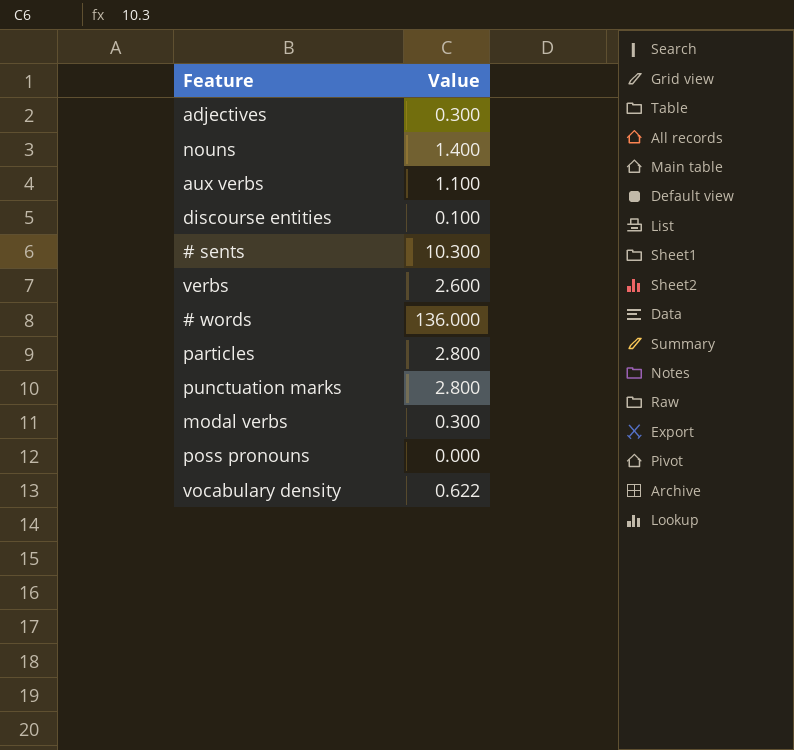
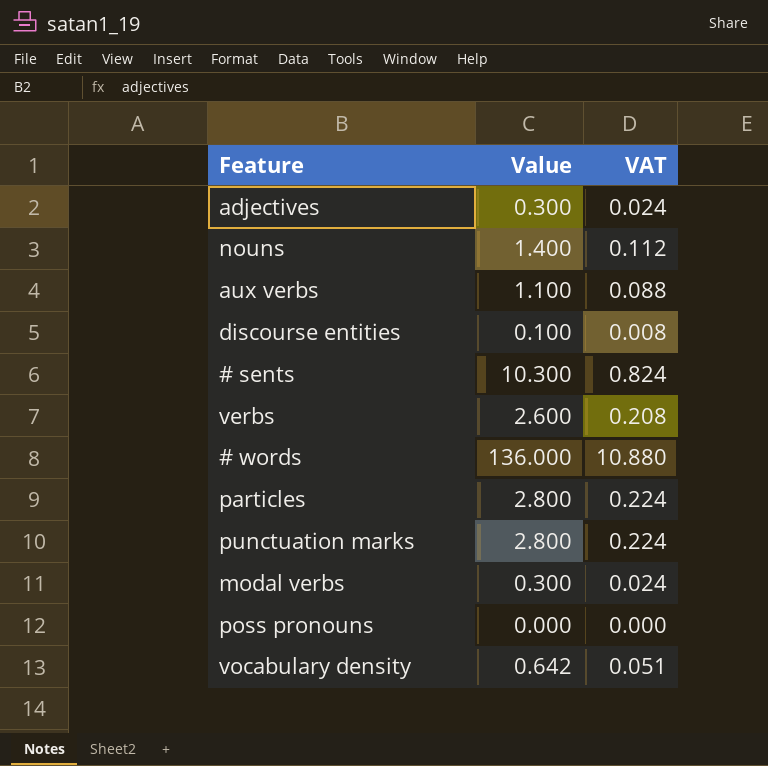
column VAT | formula: none -> [Value] * 0.08
vocabulary density | Value: 0.622 -> 0.642

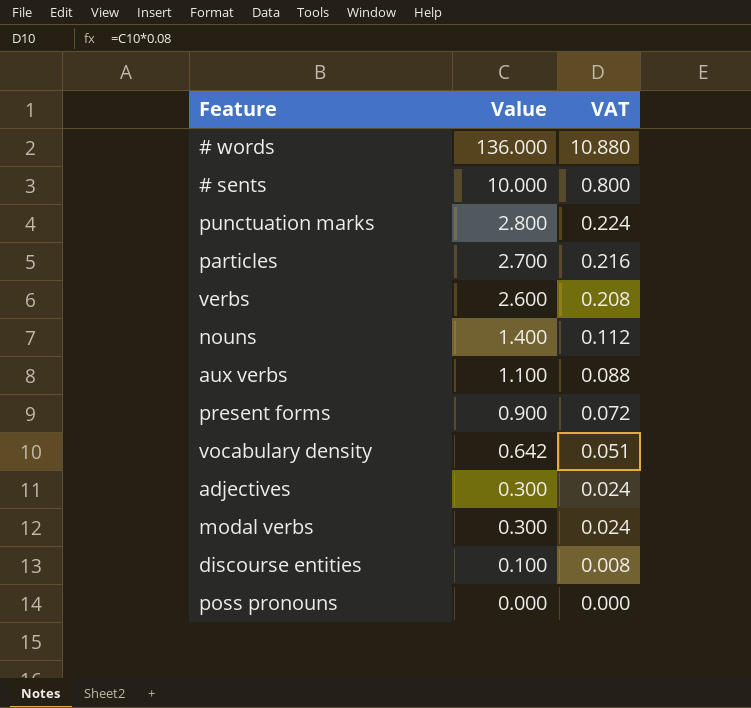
row order: none -> Value descending
# sents | Value: 10.300 -> 10.000
# sents | VAT: 0.824 -> 0.800
particles | Value: 2.800 -> 2.700
particles | VAT: 0.224 -> 0.216
row present forms: none -> 0.900 | 0.072

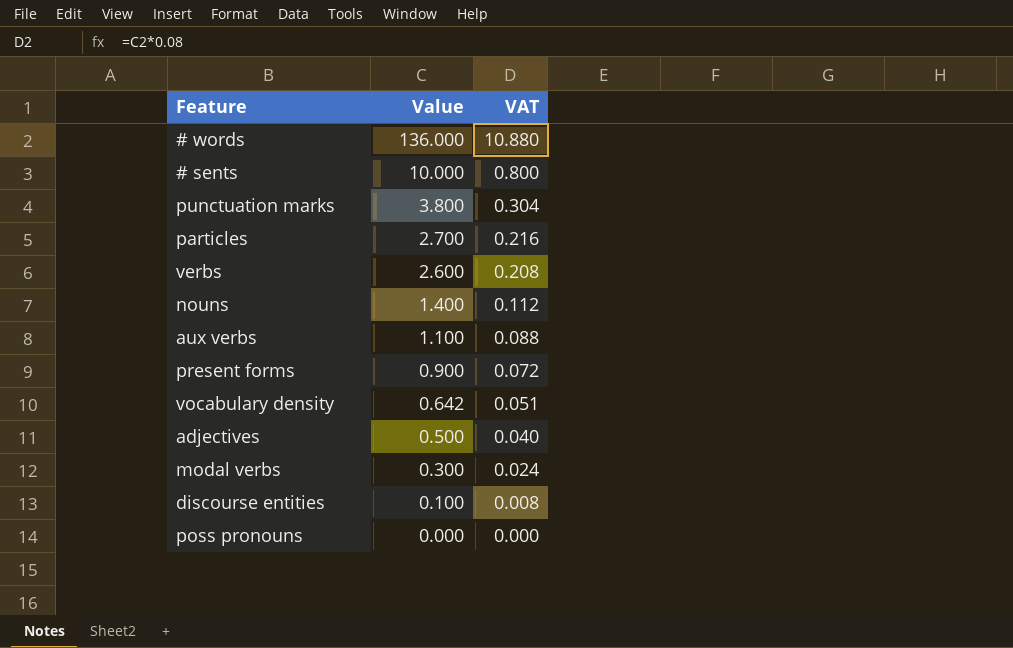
punctuation marks | Value: 2.800 -> 3.800
punctuation marks | VAT: 0.224 -> 0.304
adjectives | Value: 0.300 -> 0.500
adjectives | VAT: 0.024 -> 0.040

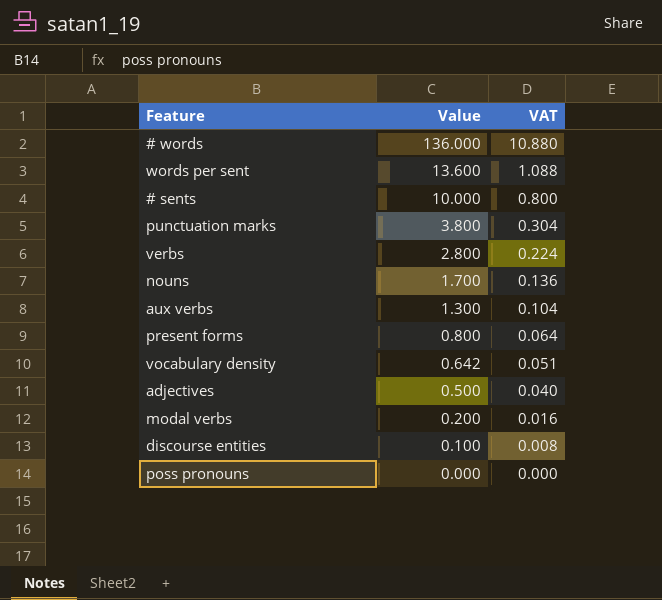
row particles: 2.700 | 0.216 -> none
row words per sent: none -> 13.600 | 1.088
verbs | Value: 2.600 -> 2.800
verbs | VAT: 0.208 -> 0.224
nouns | Value: 1.400 -> 1.700
nouns | VAT: 0.112 -> 0.136
aux verbs | Value: 1.100 -> 1.300
aux verbs | VAT: 0.088 -> 0.104
present forms | Value: 0.900 -> 0.800
present forms | VAT: 0.072 -> 0.064
modal verbs | Value: 0.300 -> 0.200
modal verbs | VAT: 0.024 -> 0.016

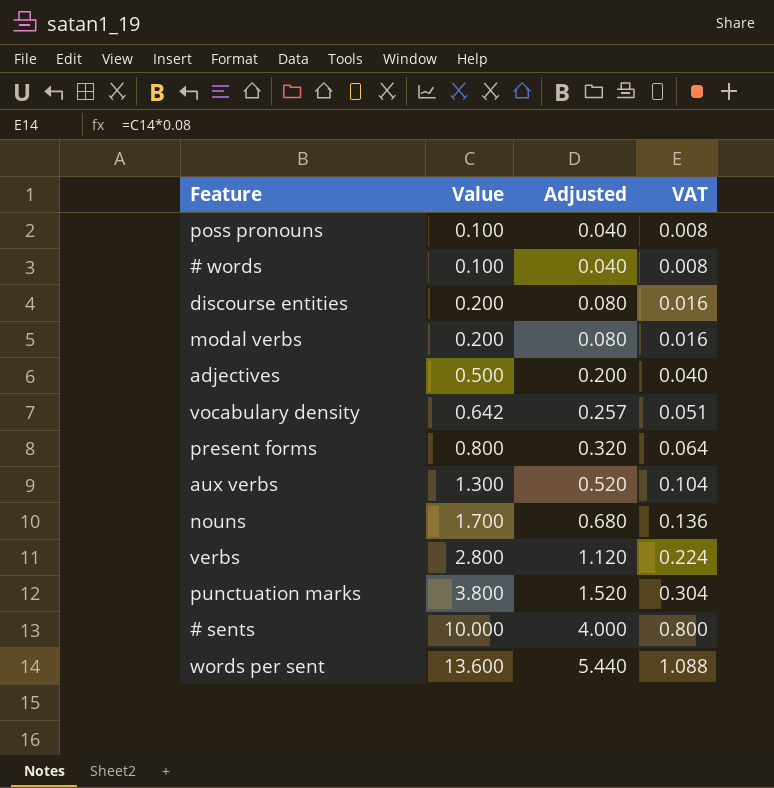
row order: Value descending -> Value ascending
column Adjusted | formula: none -> [Value] * 0.4
poss pronouns | Value: 0.000 -> 0.100
poss pronouns | VAT: 0.000 -> 0.008
# words | Value: 136.000 -> 0.100
# words | VAT: 10.880 -> 0.008
discourse entities | Value: 0.100 -> 0.200
discourse entities | VAT: 0.008 -> 0.016

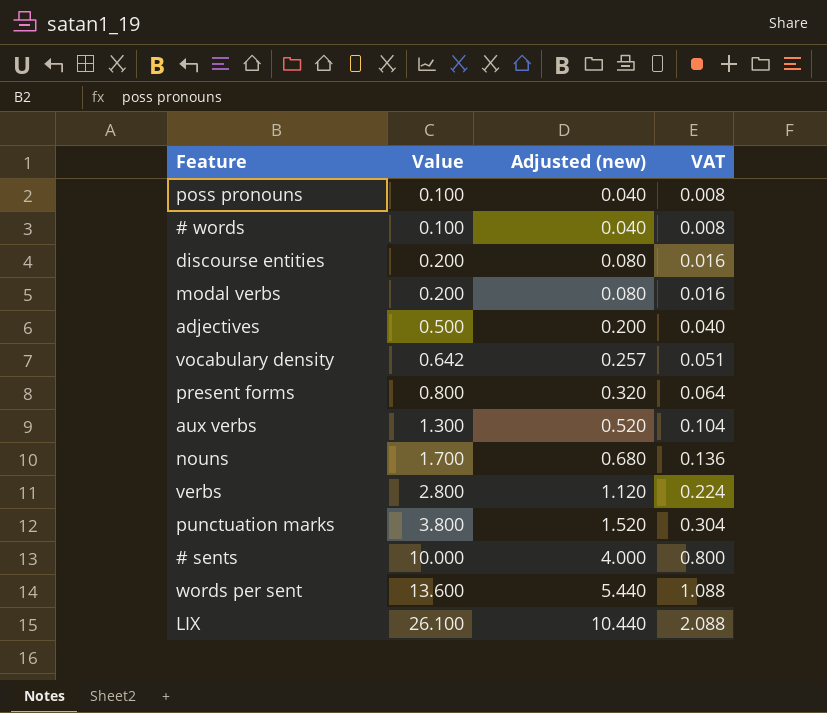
column name: Adjusted -> Adjusted (new)
row LIX: none -> 26.100 | 10.440 | 2.088

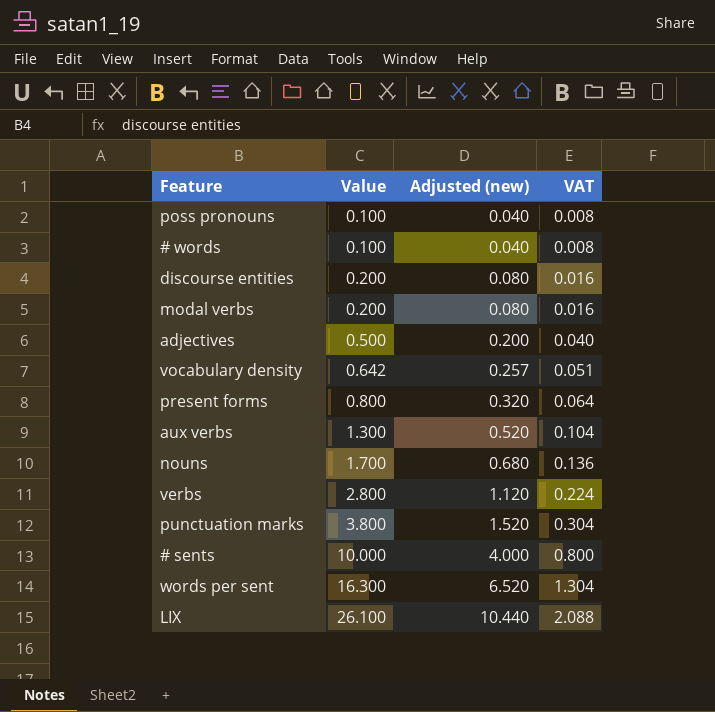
words per sent | Value: 13.600 -> 16.300
words per sent | Adjusted (new): 5.440 -> 6.520
words per sent | VAT: 1.088 -> 1.304

